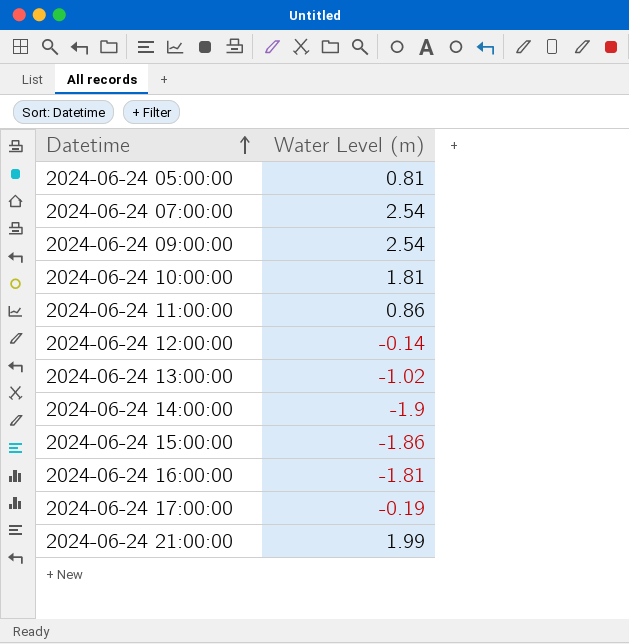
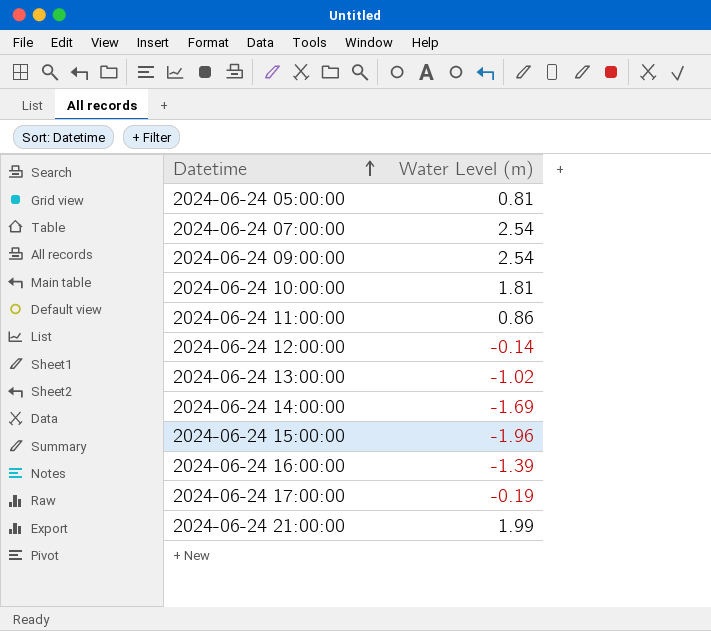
2024-06-24 14:00:00 | Water Level (m): -1.9 -> -1.69
2024-06-24 15:00:00 | Water Level (m): -1.86 -> -1.96
2024-06-24 16:00:00 | Water Level (m): -1.81 -> -1.39

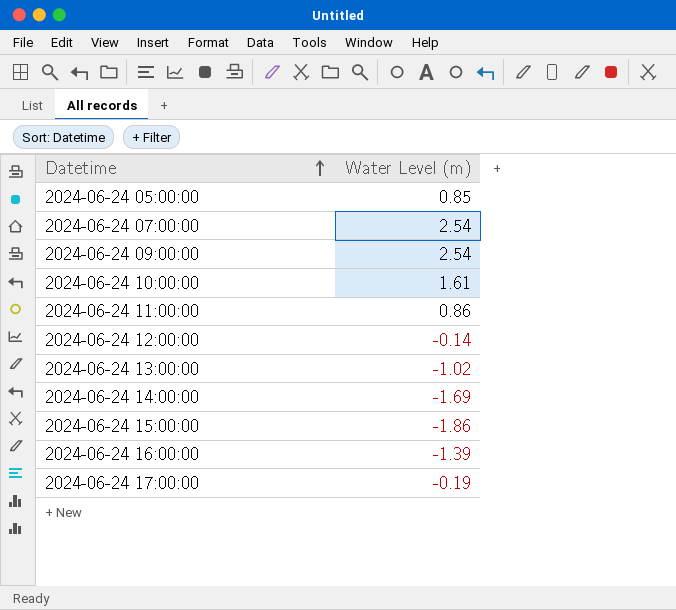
row 2024-06-24 21:00:00: 1.99 -> none
2024-06-24 05:00:00 | Water Level (m): 0.81 -> 0.85
2024-06-24 10:00:00 | Water Level (m): 1.81 -> 1.61
2024-06-24 15:00:00 | Water Level (m): -1.96 -> -1.86

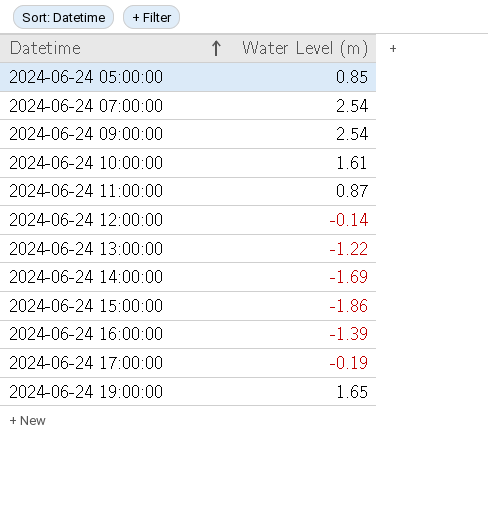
2024-06-24 11:00:00 | Water Level (m): 0.86 -> 0.87
2024-06-24 13:00:00 | Water Level (m): -1.02 -> -1.22
row 2024-06-24 19:00:00: none -> 1.65

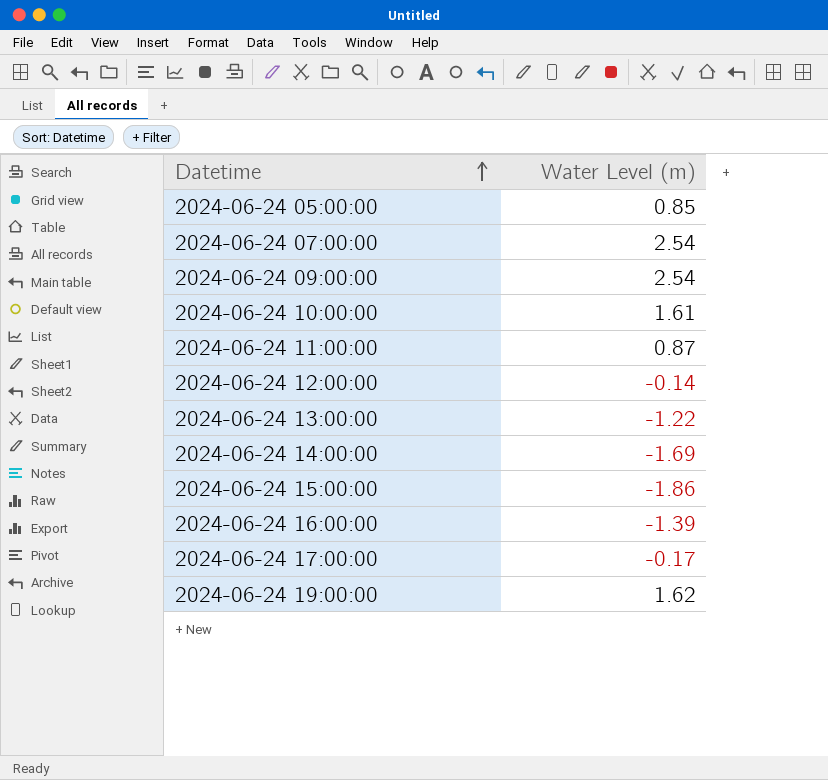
2024-06-24 17:00:00 | Water Level (m): -0.19 -> -0.17
2024-06-24 19:00:00 | Water Level (m): 1.65 -> 1.62

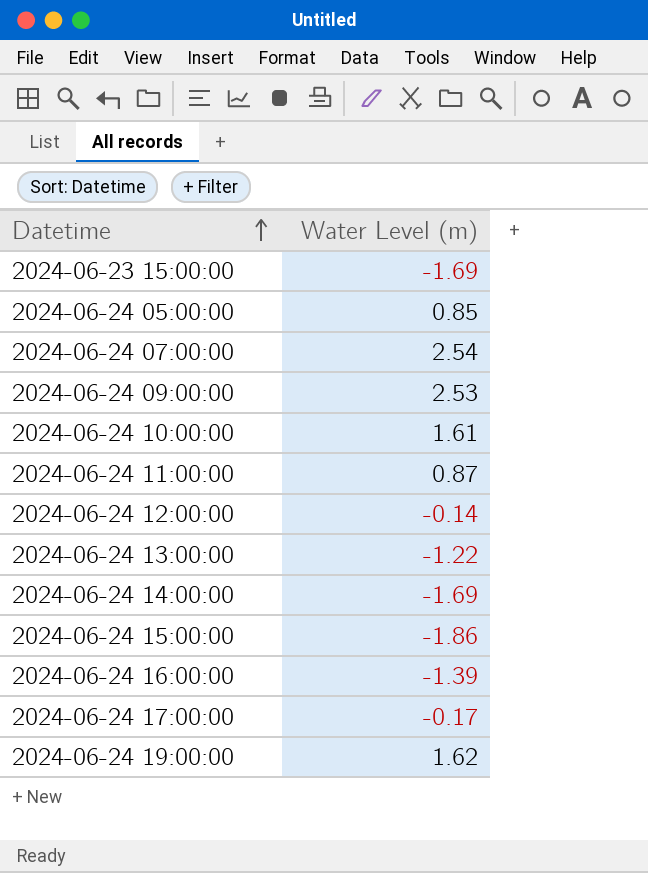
row 2024-06-23 15:00:00: none -> -1.69
2024-06-24 09:00:00 | Water Level (m): 2.54 -> 2.53

